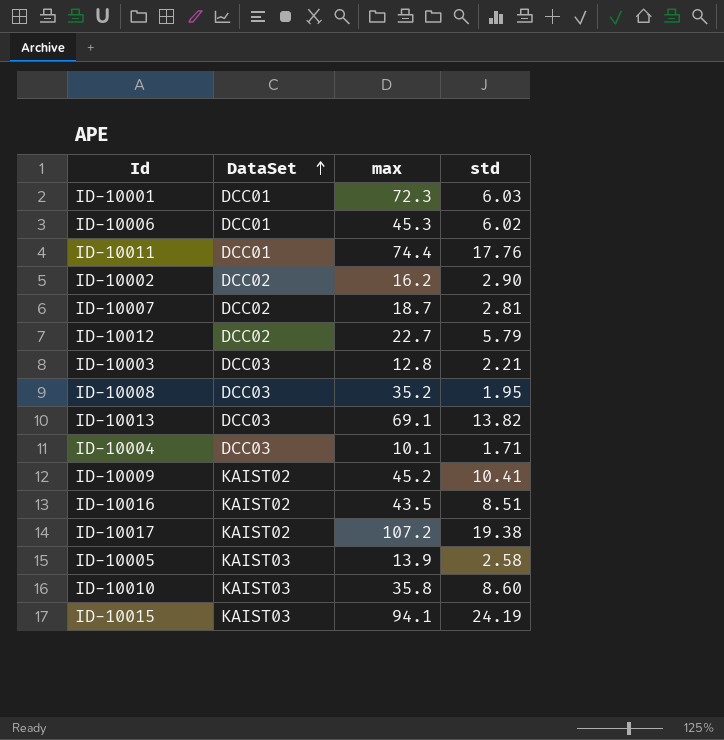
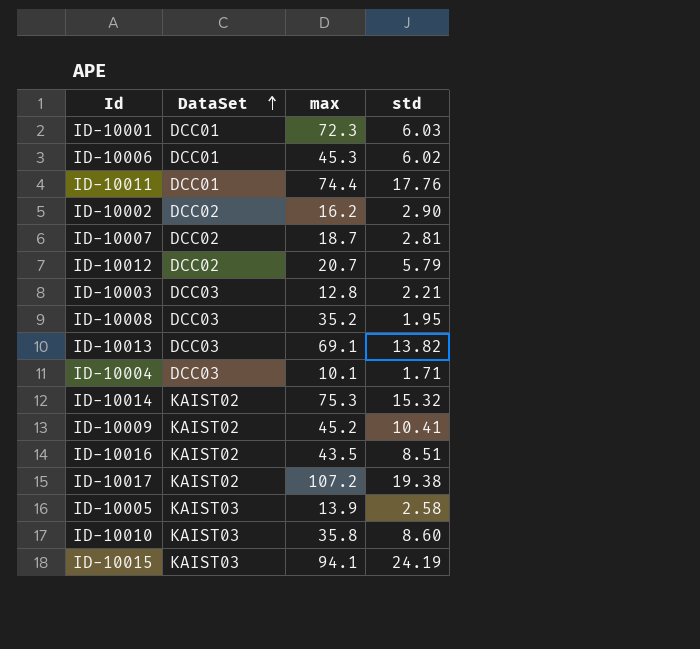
ID-10012 | max: 22.7 -> 20.7
row ID-10014: none -> KAIST02 | 75.3 | 15.32

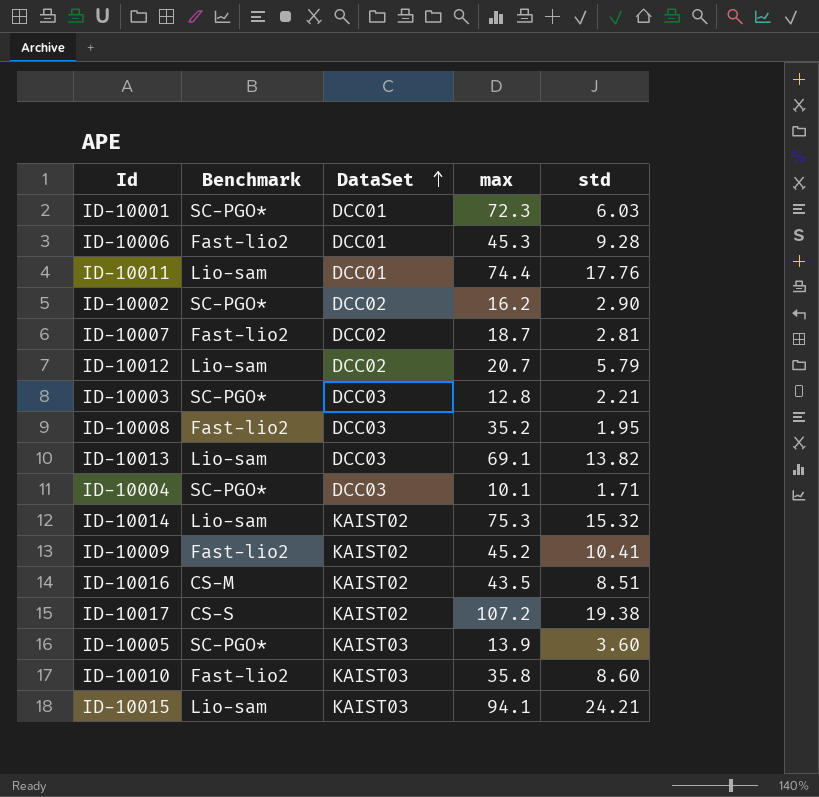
column Benchmark | position: none -> 2
ID-10006 | std: 6.02 -> 9.28
ID-10005 | std: 2.58 -> 3.60
ID-10015 | std: 24.19 -> 24.21

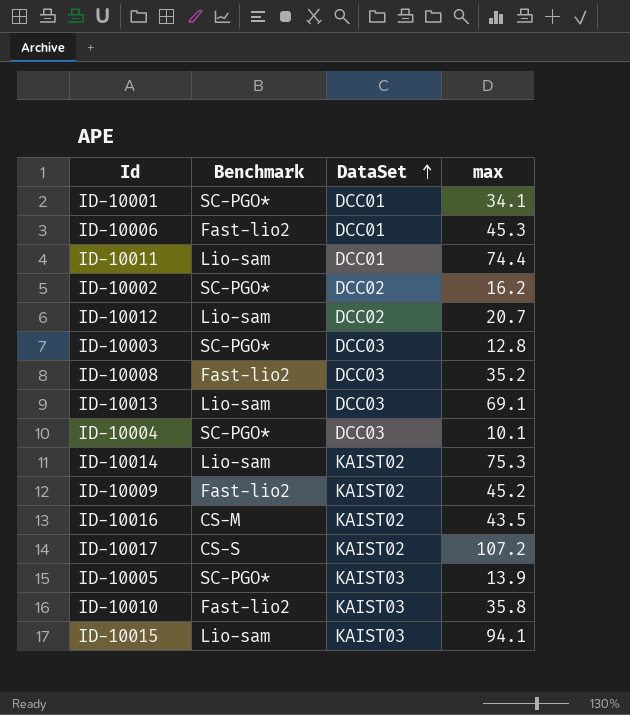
column std | position: 5 -> none
row ID-10007: Fast-lio2 | DCC02 | 18.7 | 2.81 -> none
ID-10001 | max: 72.3 -> 34.1

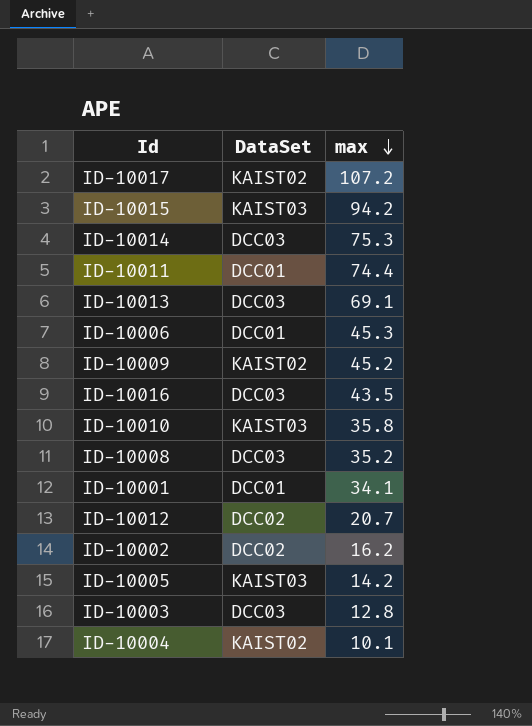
row order: DataSet ascending -> max descending
column Benchmark | position: 2 -> none
ID-10015 | max: 94.1 -> 94.2
ID-10014 | DataSet: KAIST02 -> DCC03
ID-10016 | DataSet: KAIST02 -> DCC03
ID-10005 | max: 13.9 -> 14.2
ID-10004 | DataSet: DCC03 -> KAIST02

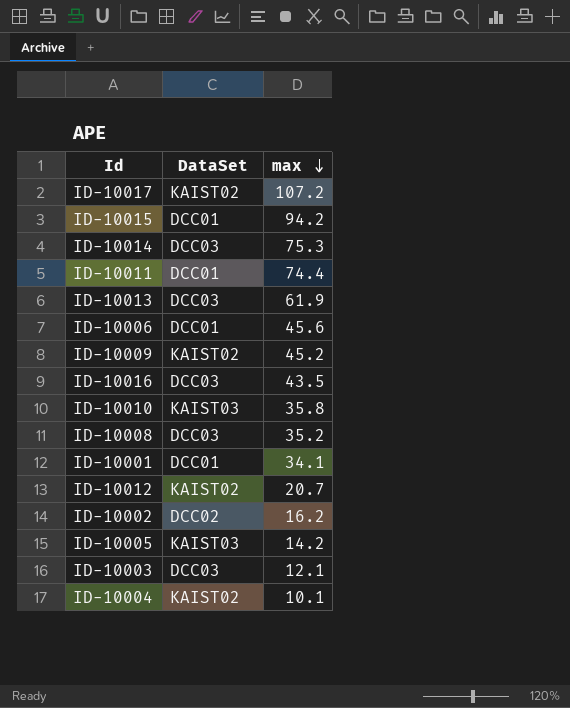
ID-10015 | DataSet: KAIST03 -> DCC01
ID-10013 | max: 69.1 -> 61.9
ID-10006 | max: 45.3 -> 45.6
ID-10012 | DataSet: DCC02 -> KAIST02
ID-10003 | max: 12.8 -> 12.1

